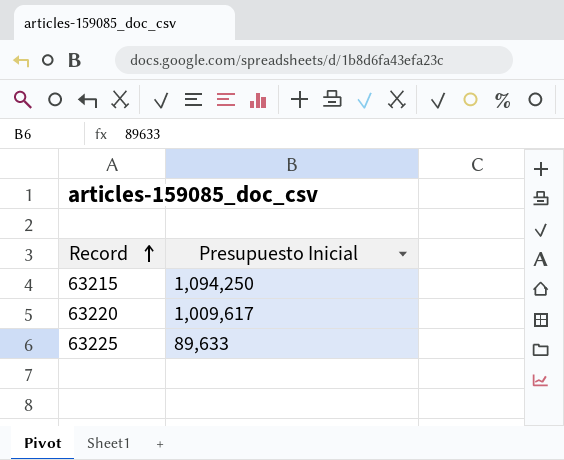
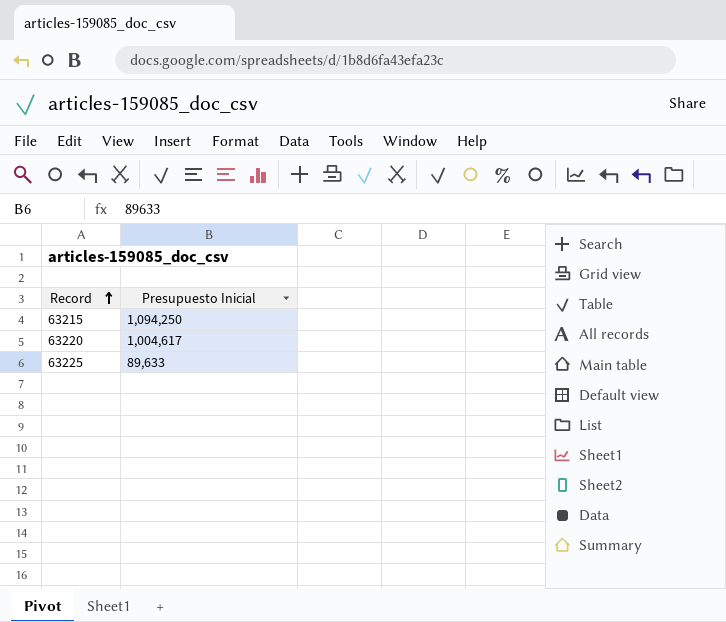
63220 | Presupuesto Inicial: 1,009,617 -> 1,004,617

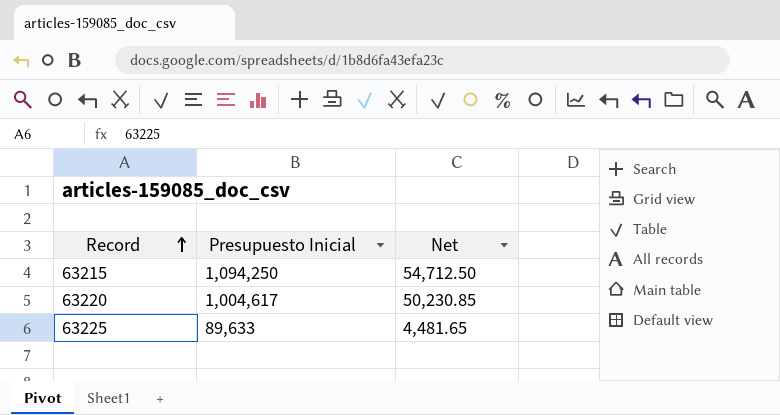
column Net | formula: none -> [Presupuesto Inicial] * 0.05

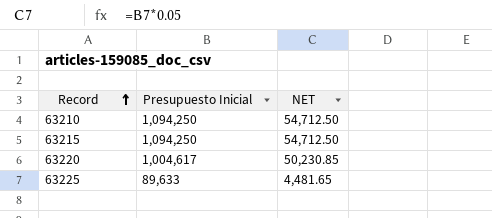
column name: Net -> NET
row 63210: none -> 1,094,250 | 54,712.50

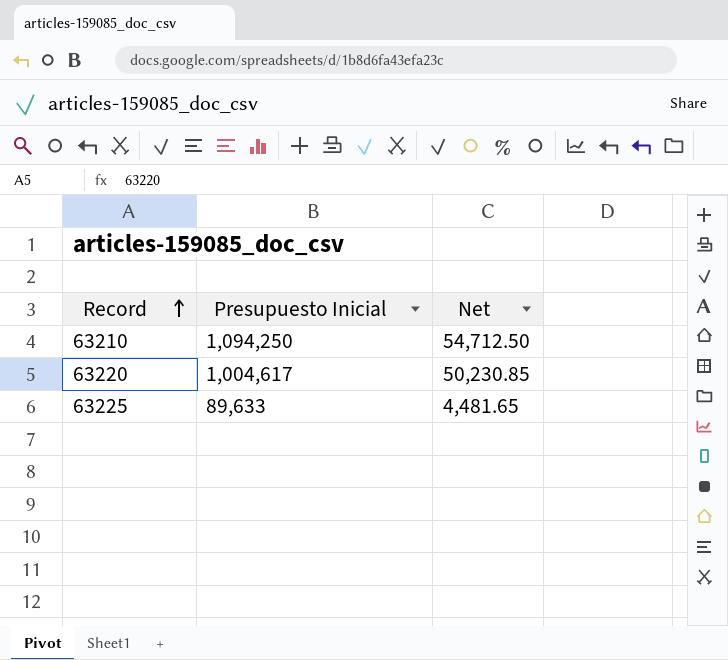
column name: NET -> Net
row 63215: 1,094,250 | 54,712.50 -> none

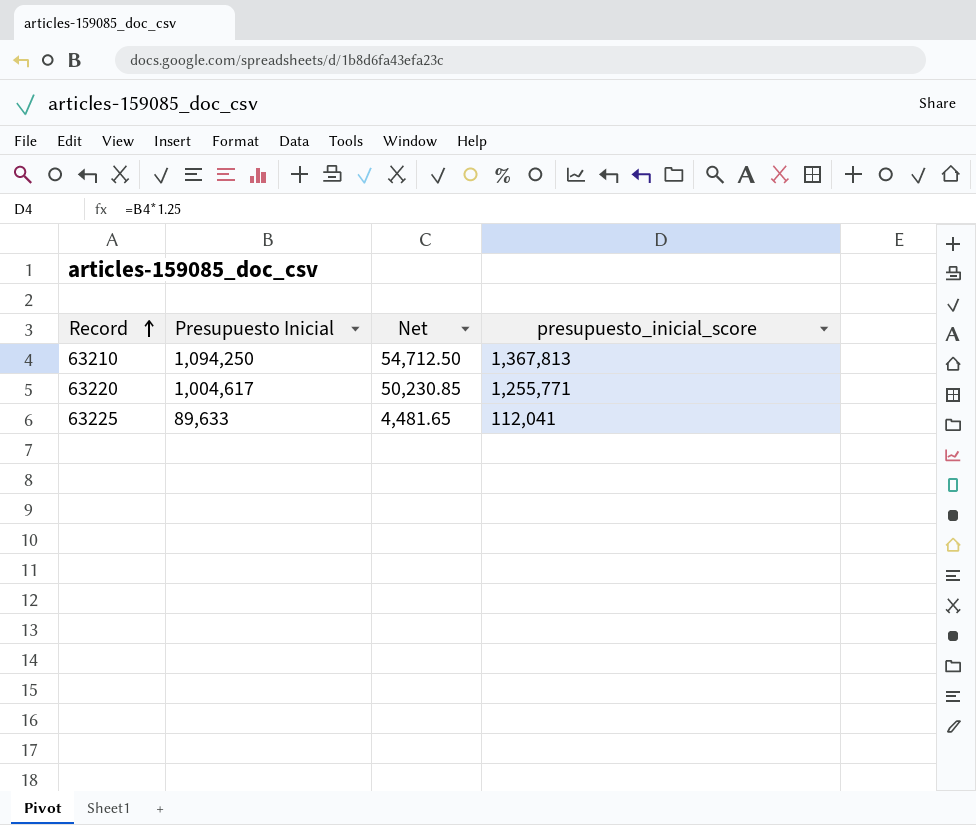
column presupuesto_inicial_score | formula: none -> [Presupuesto Inicial] * 1.25

